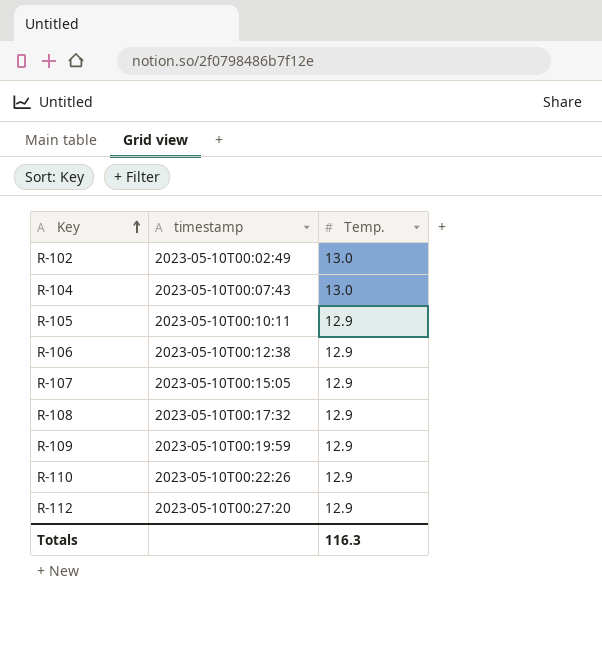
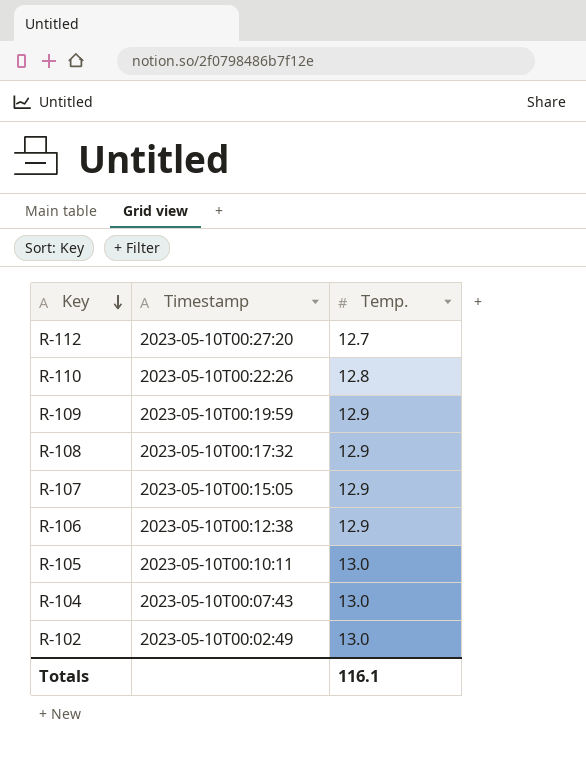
row order: Key ascending -> Key descending
column name: timestamp -> Timestamp
R-112 | Temp.: 12.9 -> 12.7
R-110 | Temp.: 12.9 -> 12.8
R-105 | Temp.: 12.9 -> 13.0
Totals | Temp.: 116.3 -> 116.1

